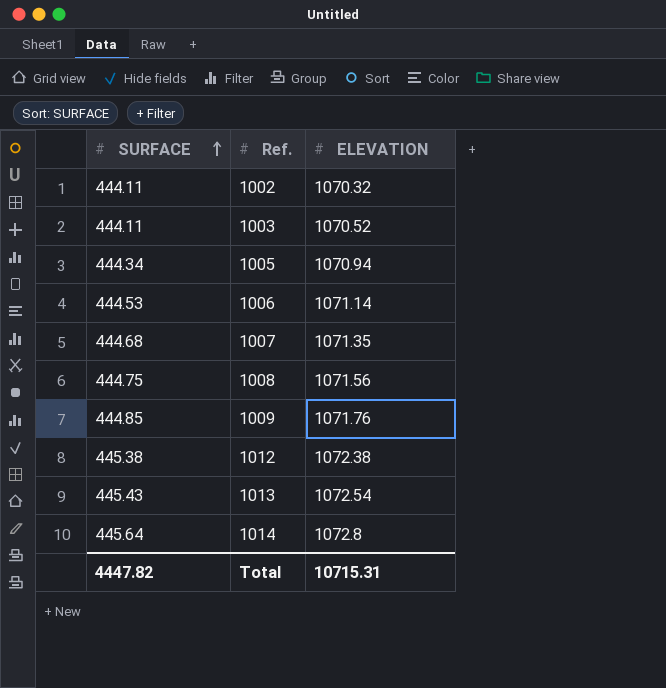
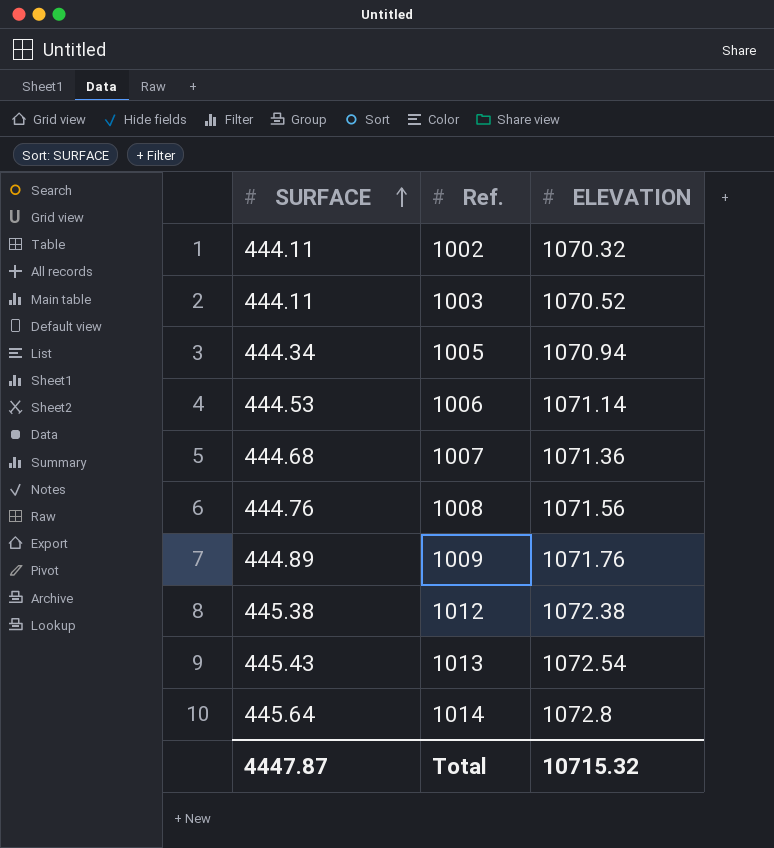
1007 | ELEVATION: 1071.35 -> 1071.36
1008 | SURFACE: 444.75 -> 444.76
1009 | SURFACE: 444.85 -> 444.89
Total | SURFACE: 4447.82 -> 4447.87
Total | ELEVATION: 10715.31 -> 10715.32

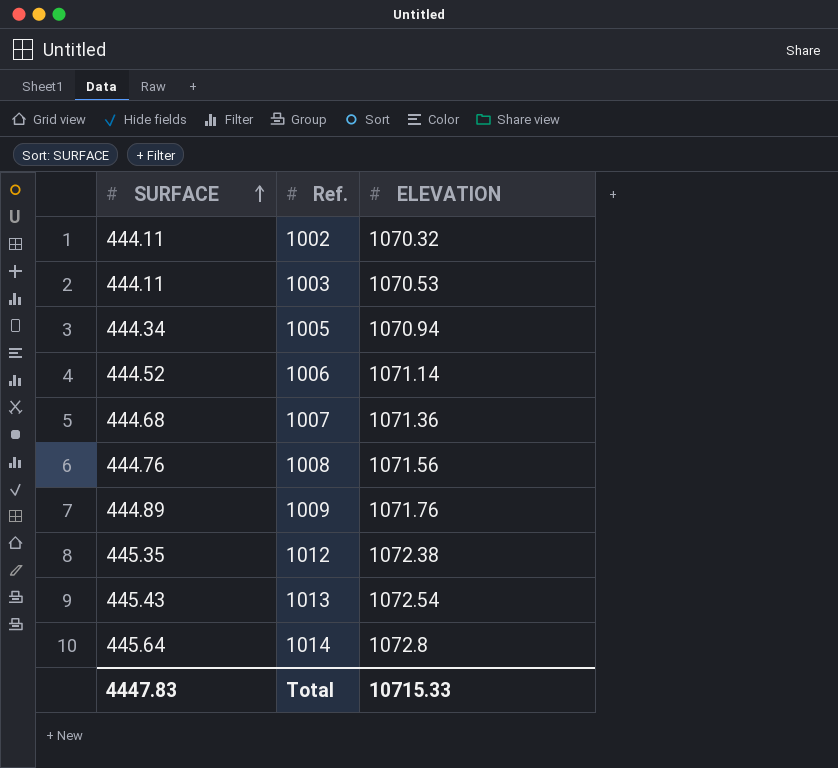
1003 | ELEVATION: 1070.52 -> 1070.53
1006 | SURFACE: 444.53 -> 444.52
1012 | SURFACE: 445.38 -> 445.35
Total | SURFACE: 4447.87 -> 4447.83
Total | ELEVATION: 10715.32 -> 10715.33

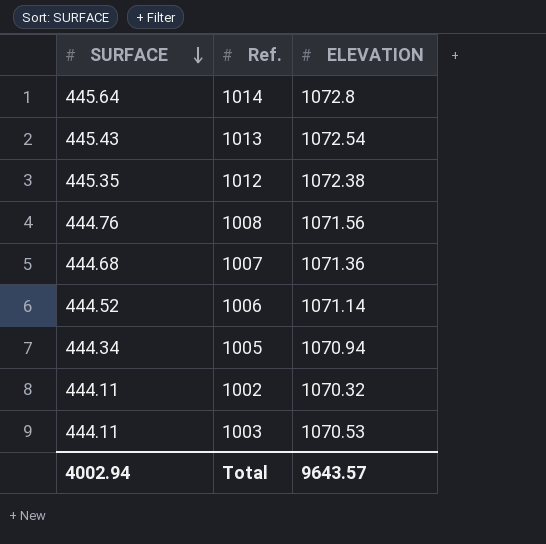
row order: SURFACE ascending -> SURFACE descending
row 1009: 444.89 | 1071.76 -> none
Total | SURFACE: 4447.83 -> 4002.94
Total | ELEVATION: 10715.33 -> 9643.57

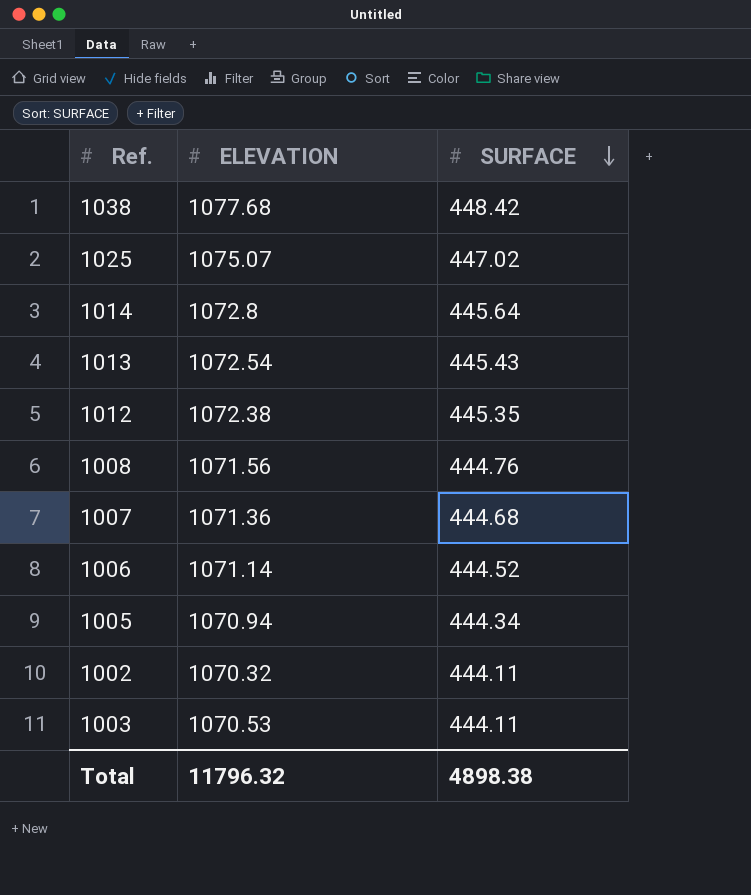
column SURFACE | position: 1 -> 3
row 1038: none -> 1077.68 | 448.42
row 1025: none -> 1075.07 | 447.02
Total | ELEVATION: 9643.57 -> 11796.32
Total | SURFACE: 4002.94 -> 4898.38

